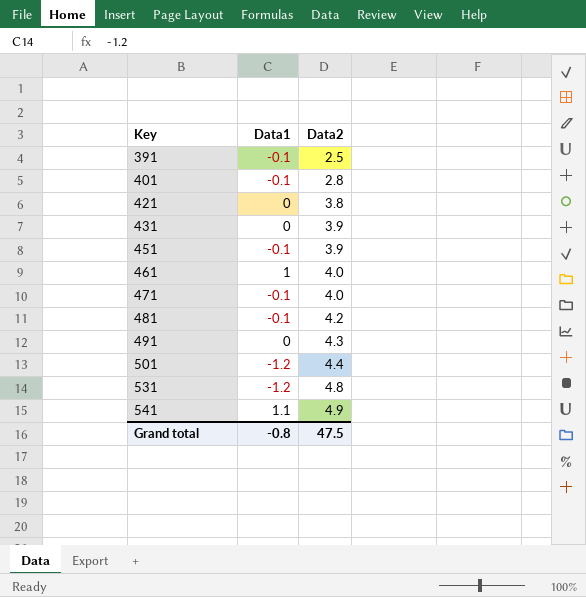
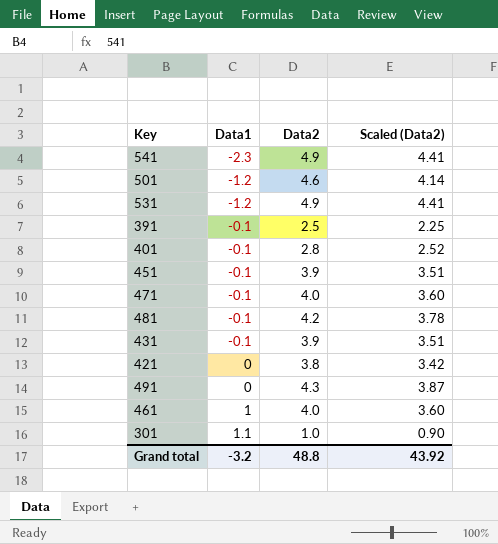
row order: Key ascending -> Data1 ascending
column Scaled (Data2) | formula: none -> [Data2] * 0.9
541 | Data1: 1.1 -> -2.3
501 | Data2: 4.4 -> 4.6
531 | Data2: 4.8 -> 4.9
431 | Data1: 0 -> -0.1
row 301: none -> 1.1 | 1.0 | 0.90
Grand total | Data1: -0.8 -> -3.2
Grand total | Data2: 47.5 -> 48.8

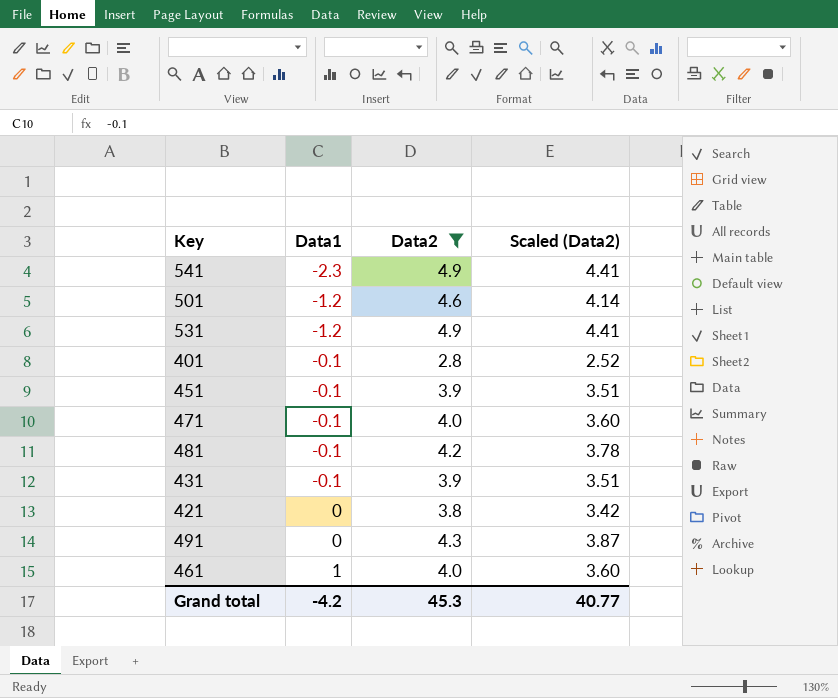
filter: none -> Data2 >= 2.8
Grand total | Data1: -3.2 -> -4.2
Grand total | Data2: 48.8 -> 45.3
Grand total | Scaled (Data2): 43.92 -> 40.77

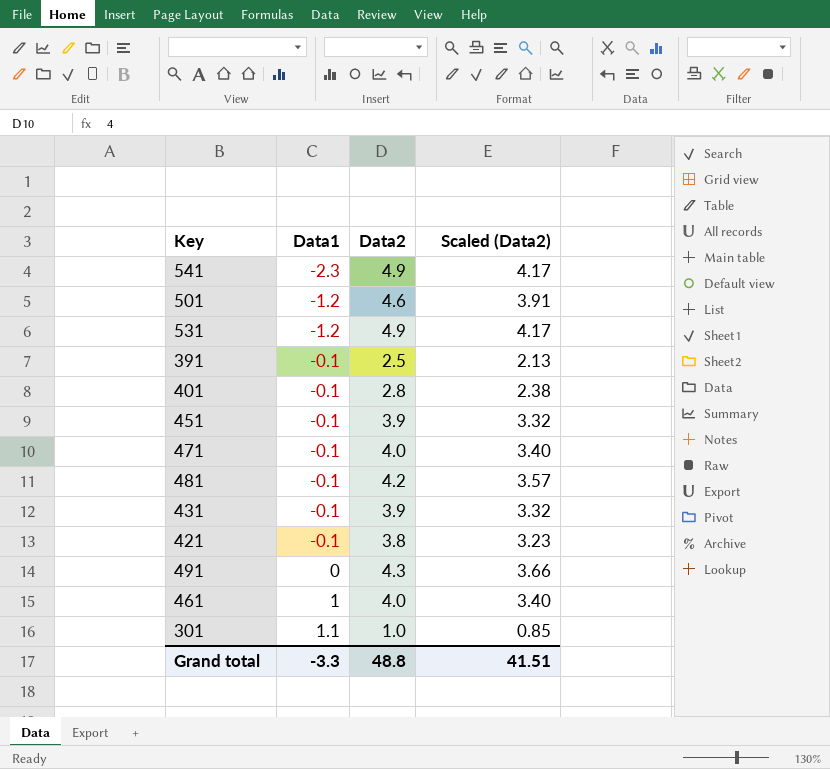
filter: Data2 >= 2.8 -> none
column Scaled (Data2) | formula: [Data2] * 0.9 -> [Data2] * 0.85
421 | Data1: 0 -> -0.1
Grand total | Data1: -4.2 -> -3.3
Grand total | Data2: 45.3 -> 48.8
Grand total | Scaled (Data2): 40.77 -> 41.51

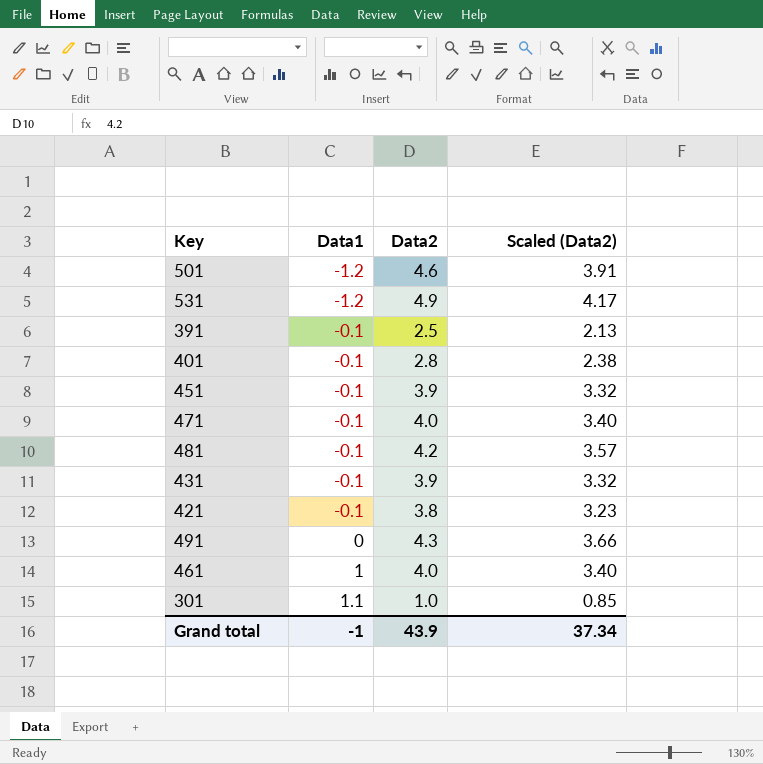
row 541: -2.3 | 4.9 | 4.17 -> none
Grand total | Data1: -3.3 -> -1
Grand total | Data2: 48.8 -> 43.9
Grand total | Scaled (Data2): 41.51 -> 37.34

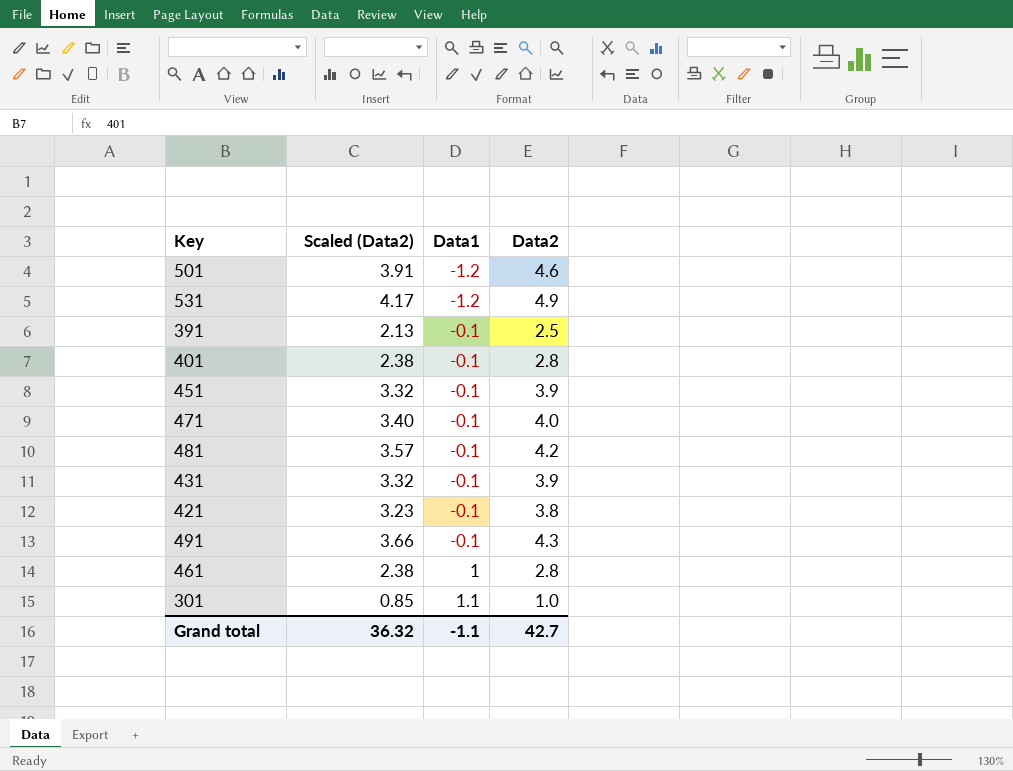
column Scaled (Data2) | position: 4 -> 2
491 | Data1: 0 -> -0.1
461 | Scaled (Data2): 3.40 -> 2.38
461 | Data2: 4.0 -> 2.8
Grand total | Scaled (Data2): 37.34 -> 36.32
Grand total | Data1: -1 -> -1.1
Grand total | Data2: 43.9 -> 42.7

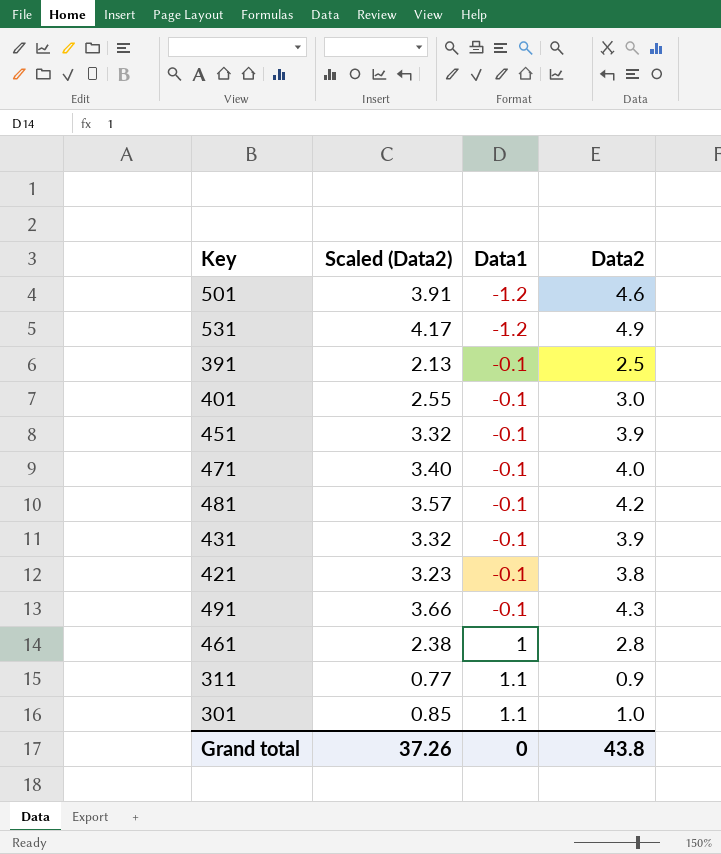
401 | Scaled (Data2): 2.38 -> 2.55
401 | Data2: 2.8 -> 3.0
row 311: none -> 0.77 | 1.1 | 0.9
Grand total | Scaled (Data2): 36.32 -> 37.26
Grand total | Data1: -1.1 -> 0
Grand total | Data2: 42.7 -> 43.8

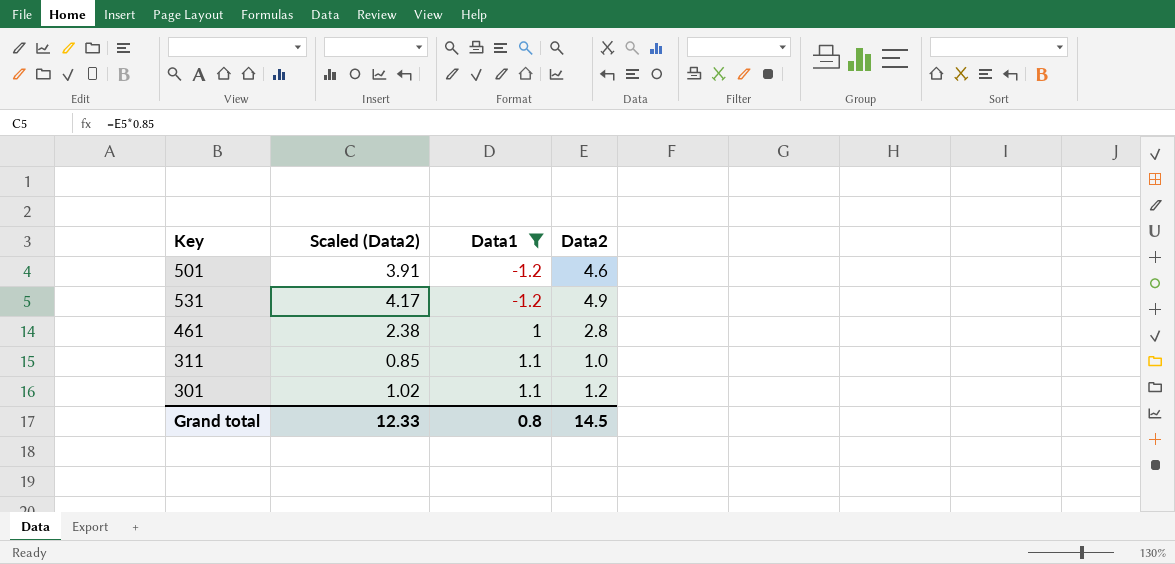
filter: none -> Data1 != -0.1
311 | Scaled (Data2): 0.77 -> 0.85
311 | Data2: 0.9 -> 1.0
301 | Scaled (Data2): 0.85 -> 1.02
301 | Data2: 1.0 -> 1.2
Grand total | Scaled (Data2): 37.26 -> 12.33
Grand total | Data1: 0 -> 0.8
Grand total | Data2: 43.8 -> 14.5

